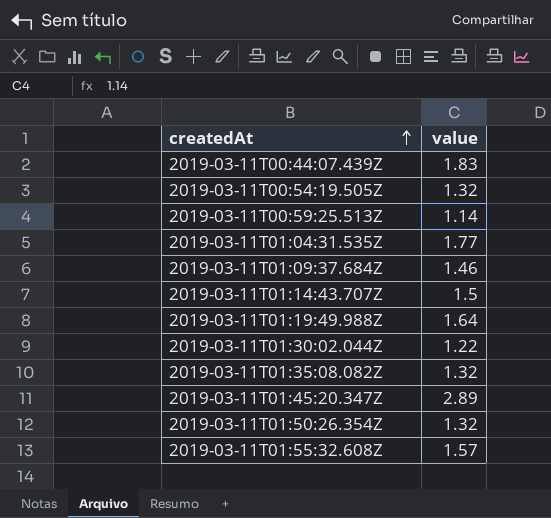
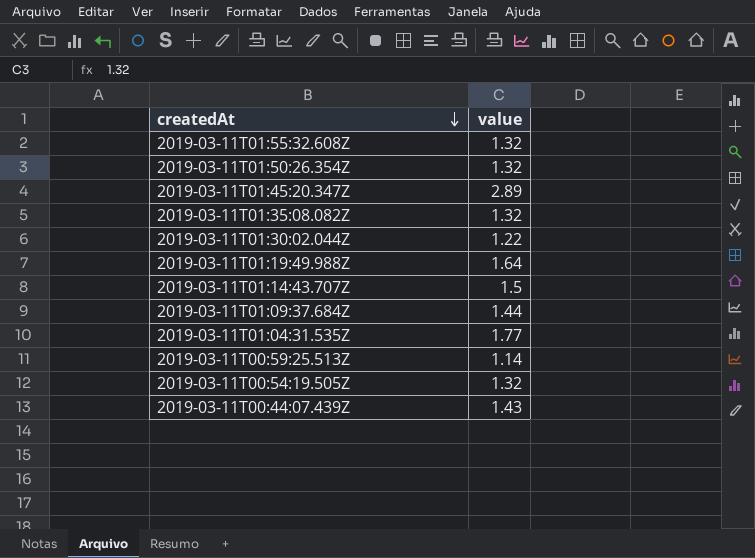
row order: createdAt ascending -> createdAt descending
2019-03-11T01:55:32.608Z | value: 1.57 -> 1.32
2019-03-11T01:09:37.684Z | value: 1.46 -> 1.44
2019-03-11T00:44:07.439Z | value: 1.83 -> 1.43

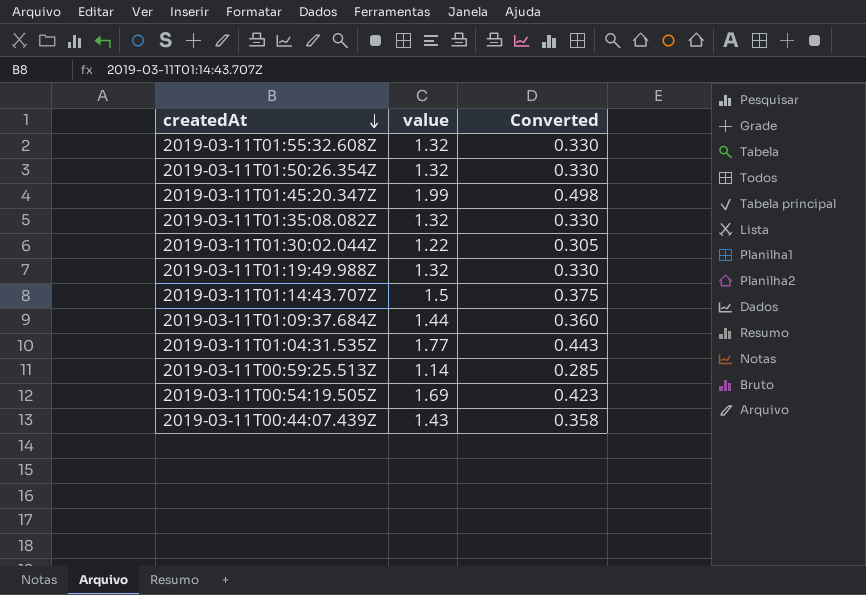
column Converted | formula: none -> [value] * 0.25
2019-03-11T01:45:20.347Z | value: 2.89 -> 1.99
2019-03-11T01:19:49.988Z | value: 1.64 -> 1.32
2019-03-11T00:54:19.505Z | value: 1.32 -> 1.69

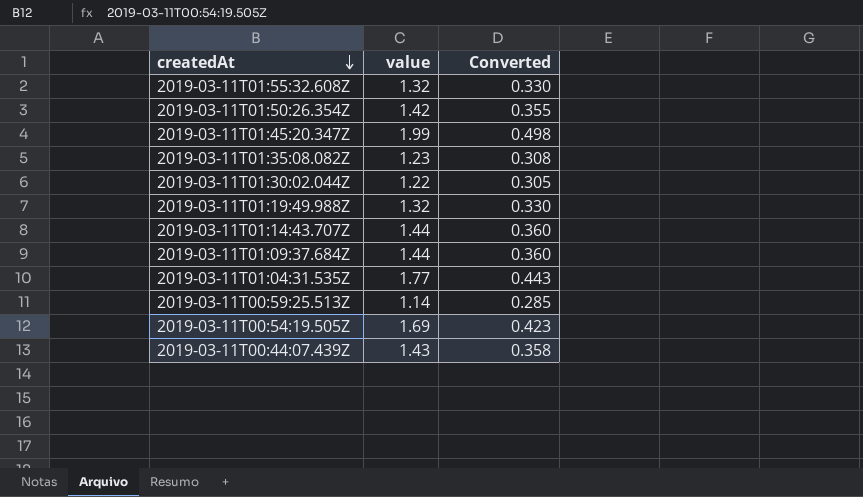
2019-03-11T01:50:26.354Z | value: 1.32 -> 1.42
2019-03-11T01:50:26.354Z | Converted: 0.330 -> 0.355
2019-03-11T01:35:08.082Z | value: 1.32 -> 1.23
2019-03-11T01:35:08.082Z | Converted: 0.330 -> 0.308
2019-03-11T01:14:43.707Z | value: 1.5 -> 1.44
2019-03-11T01:14:43.707Z | Converted: 0.375 -> 0.360

